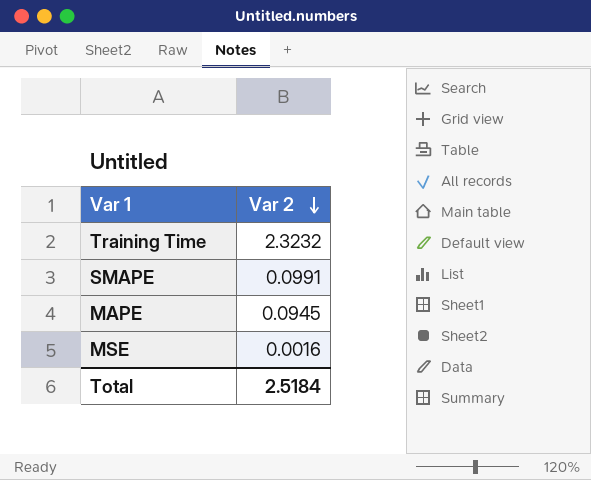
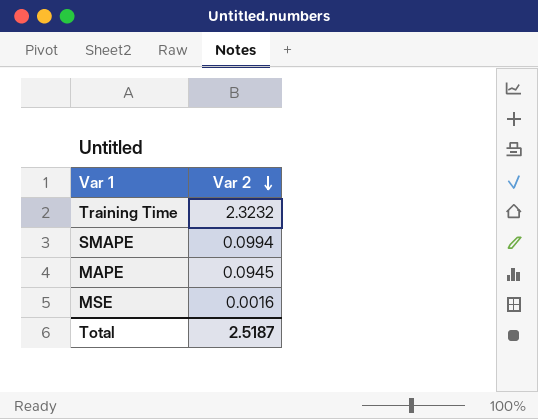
SMAPE | Var 2: 0.0991 -> 0.0994
Total | Var 2: 2.5184 -> 2.5187

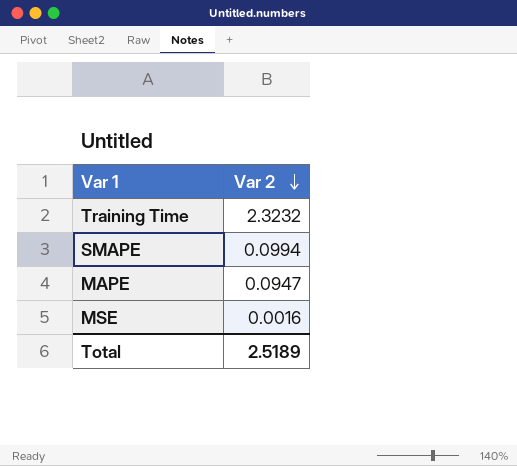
MAPE | Var 2: 0.0945 -> 0.0947
Total | Var 2: 2.5187 -> 2.5189

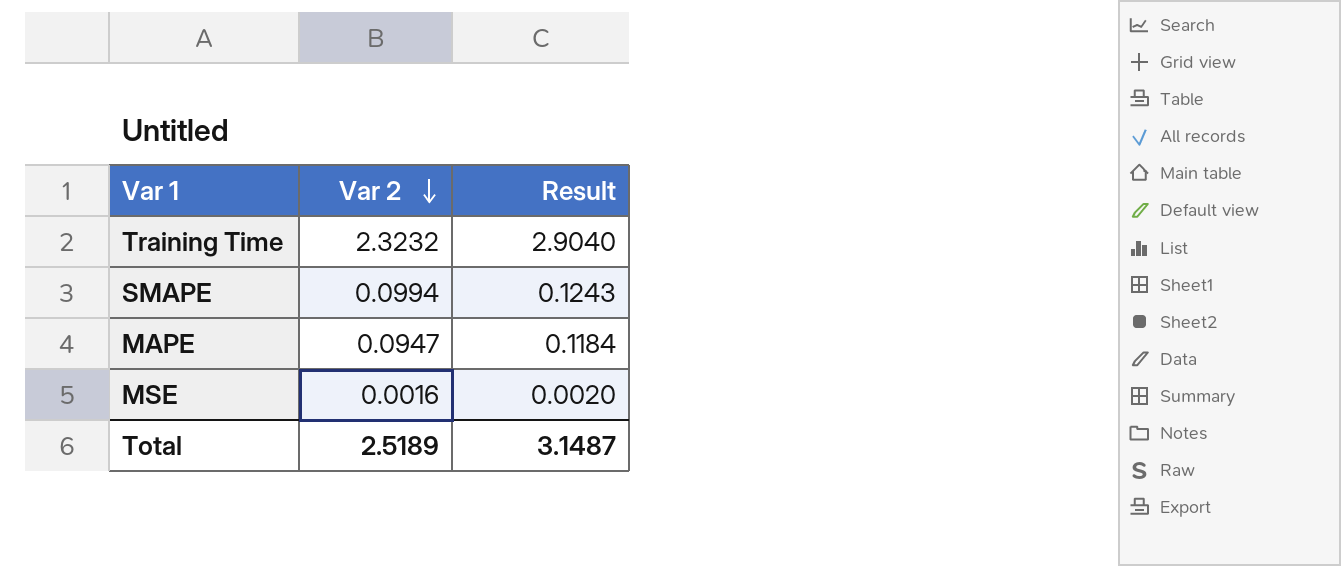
column Result | formula: none -> [Var 2] * 1.25

